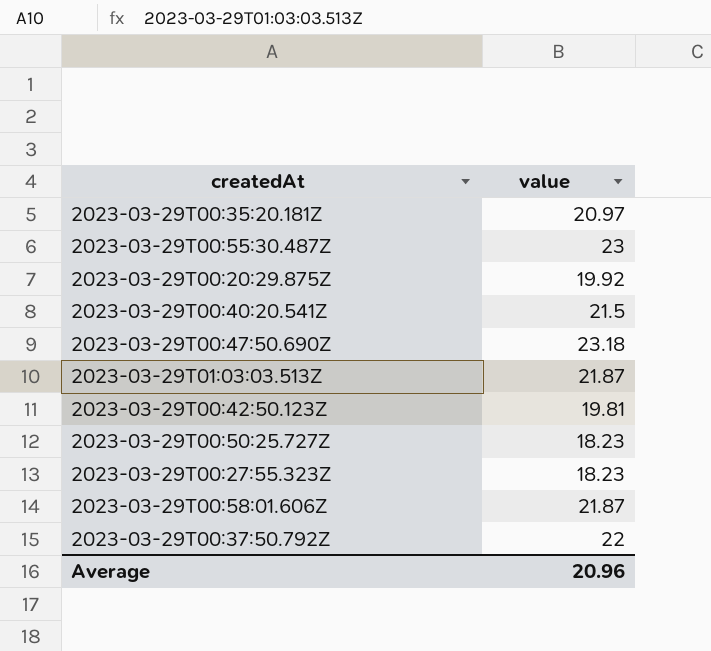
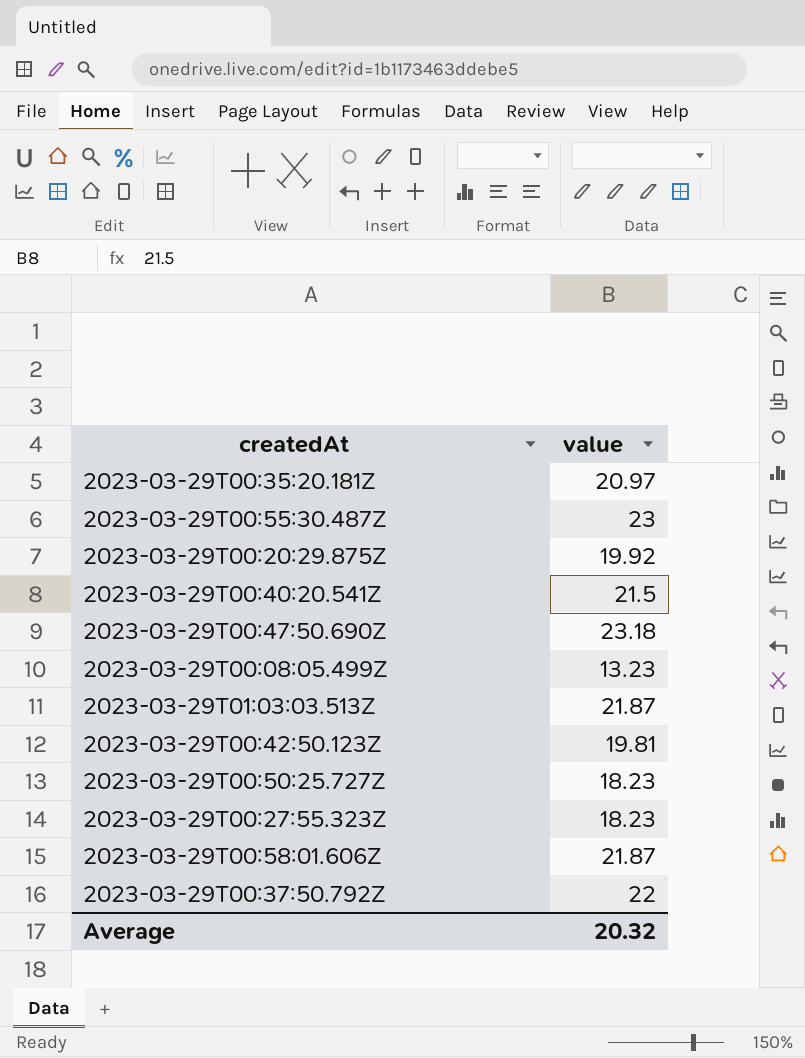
row 2023-03-29T00:08:05.499Z: none -> 13.23
Average | value: 20.96 -> 20.32

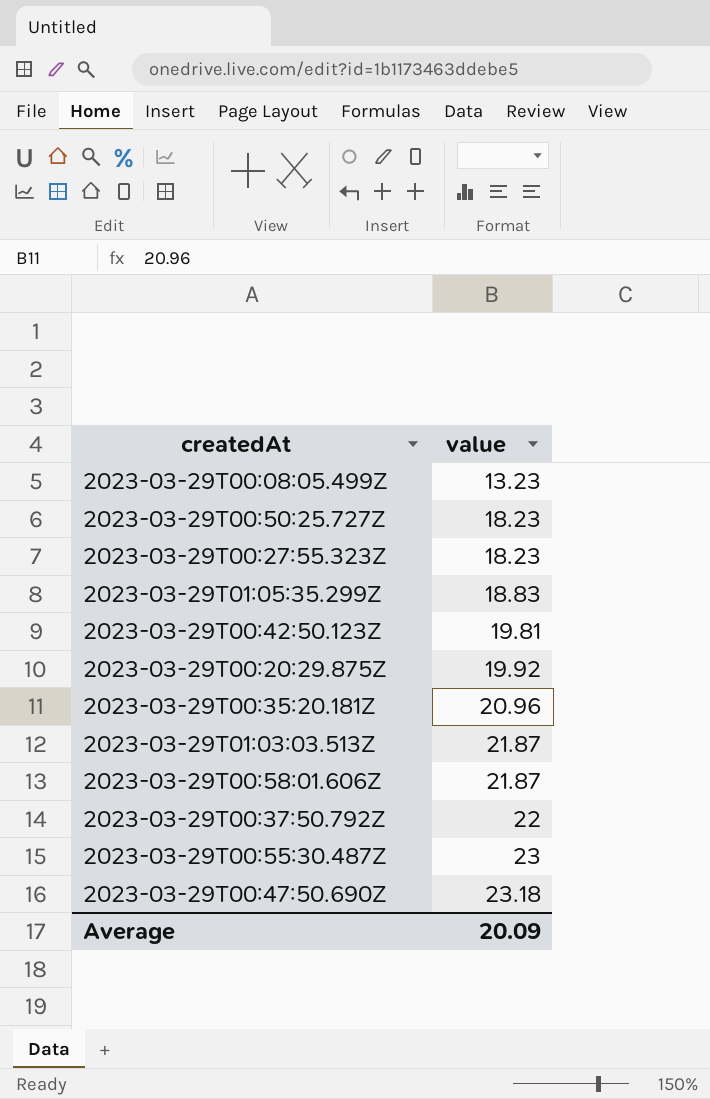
row order: none -> value ascending
row 2023-03-29T00:40:20.541Z: 21.5 -> none
row 2023-03-29T01:05:35.299Z: none -> 18.83
2023-03-29T00:35:20.181Z | value: 20.97 -> 20.96
Average | value: 20.32 -> 20.09

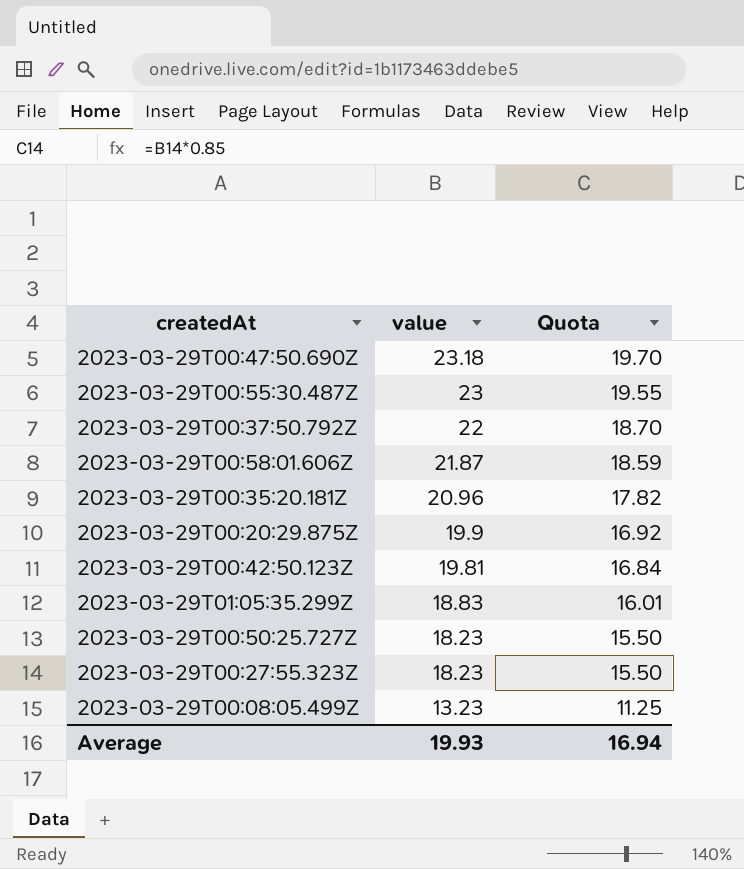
row order: value ascending -> value descending
column Quota | formula: none -> [value] * 0.85
row 2023-03-29T01:03:03.513Z: 21.87 -> none
2023-03-29T00:20:29.875Z | value: 19.92 -> 19.9
Average | value: 20.09 -> 19.93

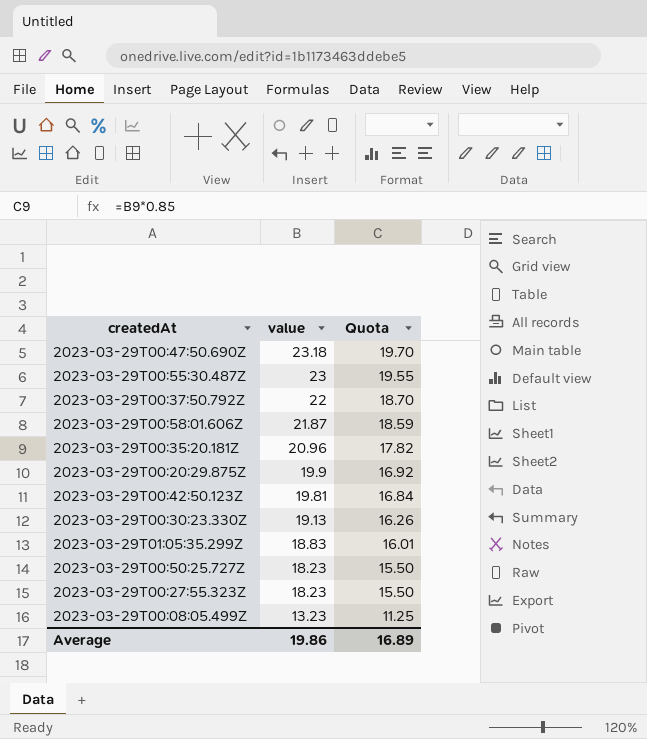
row 2023-03-29T00:30:23.330Z: none -> 19.13 | 16.26
Average | value: 19.93 -> 19.86
Average | Quota: 16.94 -> 16.89

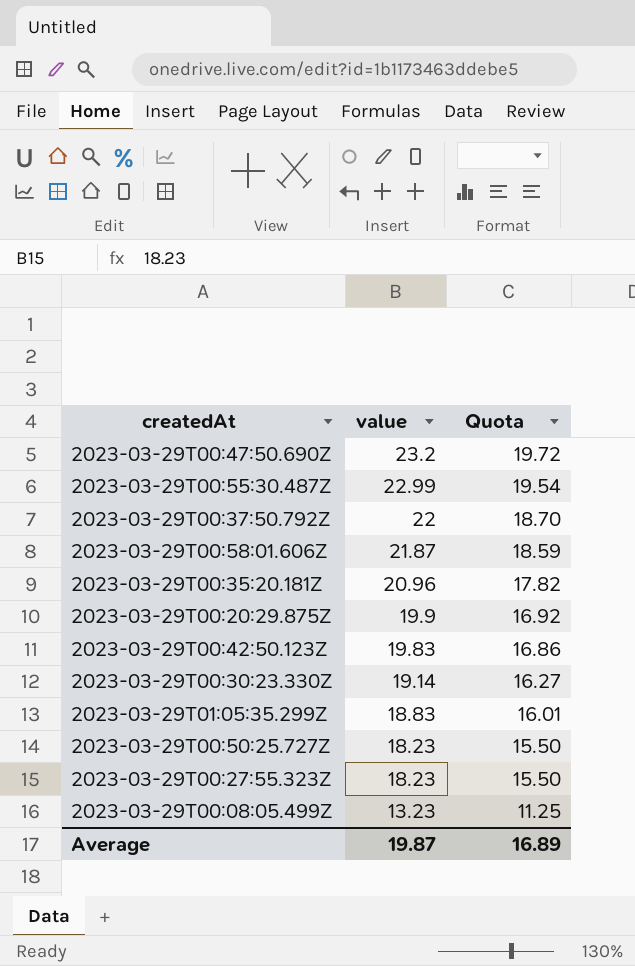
2023-03-29T00:47:50.690Z | value: 23.18 -> 23.2
2023-03-29T00:47:50.690Z | Quota: 19.70 -> 19.72
2023-03-29T00:55:30.487Z | value: 23 -> 22.99
2023-03-29T00:55:30.487Z | Quota: 19.55 -> 19.54
2023-03-29T00:42:50.123Z | value: 19.81 -> 19.83
2023-03-29T00:42:50.123Z | Quota: 16.84 -> 16.86
2023-03-29T00:30:23.330Z | value: 19.13 -> 19.14
2023-03-29T00:30:23.330Z | Quota: 16.26 -> 16.27
Average | value: 19.86 -> 19.87

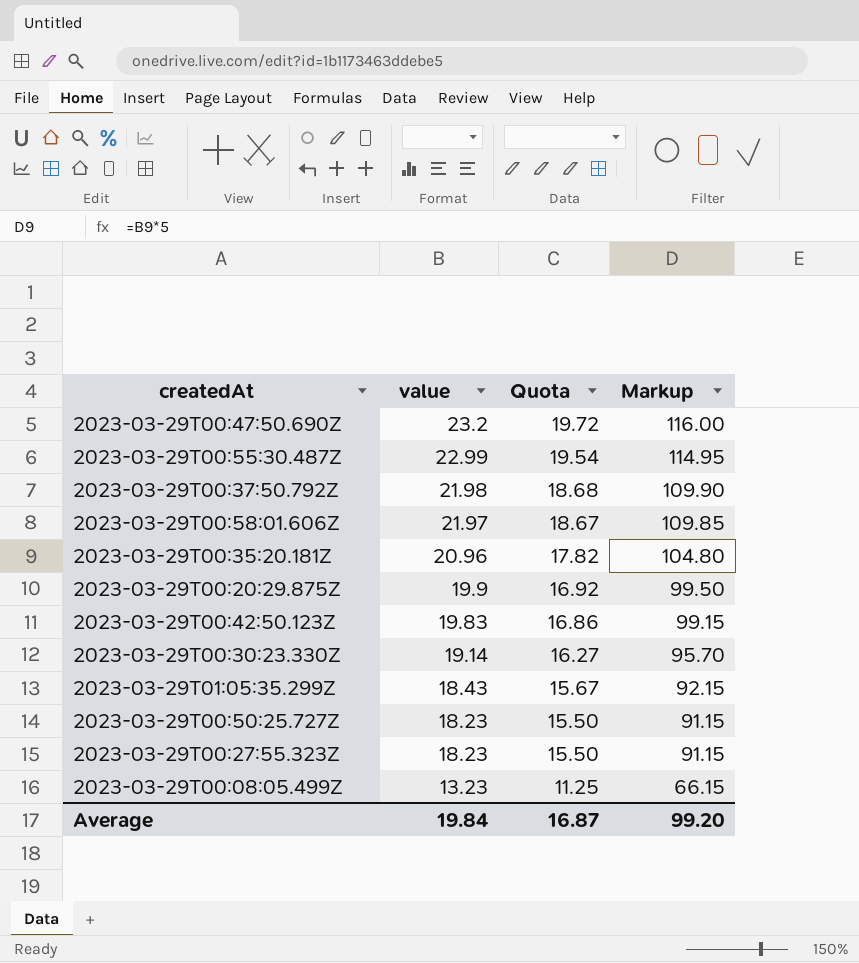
column Markup | formula: none -> [value] * 5
2023-03-29T00:37:50.792Z | value: 22 -> 21.98
2023-03-29T00:37:50.792Z | Quota: 18.70 -> 18.68
2023-03-29T00:58:01.606Z | value: 21.87 -> 21.97
2023-03-29T00:58:01.606Z | Quota: 18.59 -> 18.67
2023-03-29T01:05:35.299Z | value: 18.83 -> 18.43
2023-03-29T01:05:35.299Z | Quota: 16.01 -> 15.67
Average | value: 19.87 -> 19.84
Average | Quota: 16.89 -> 16.87

